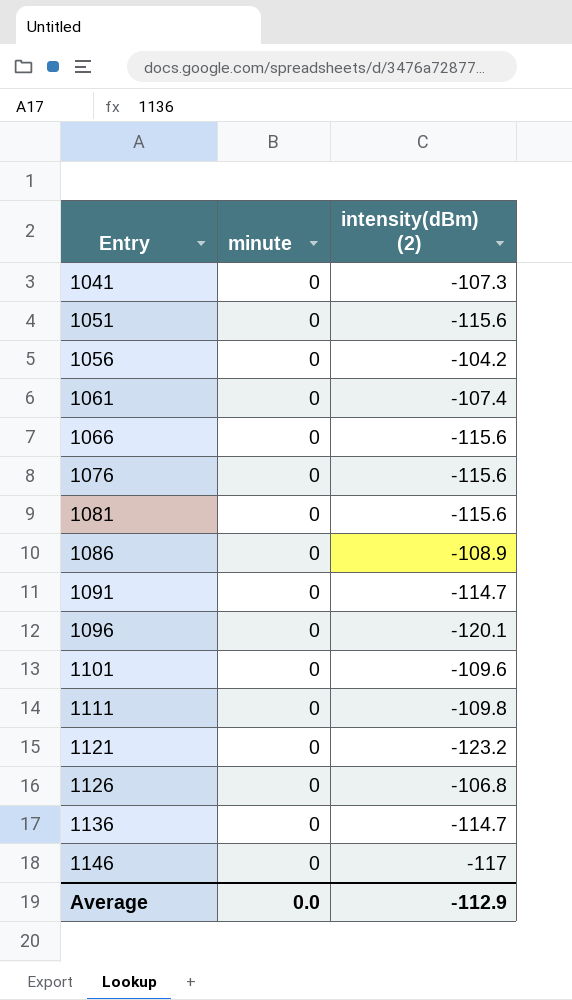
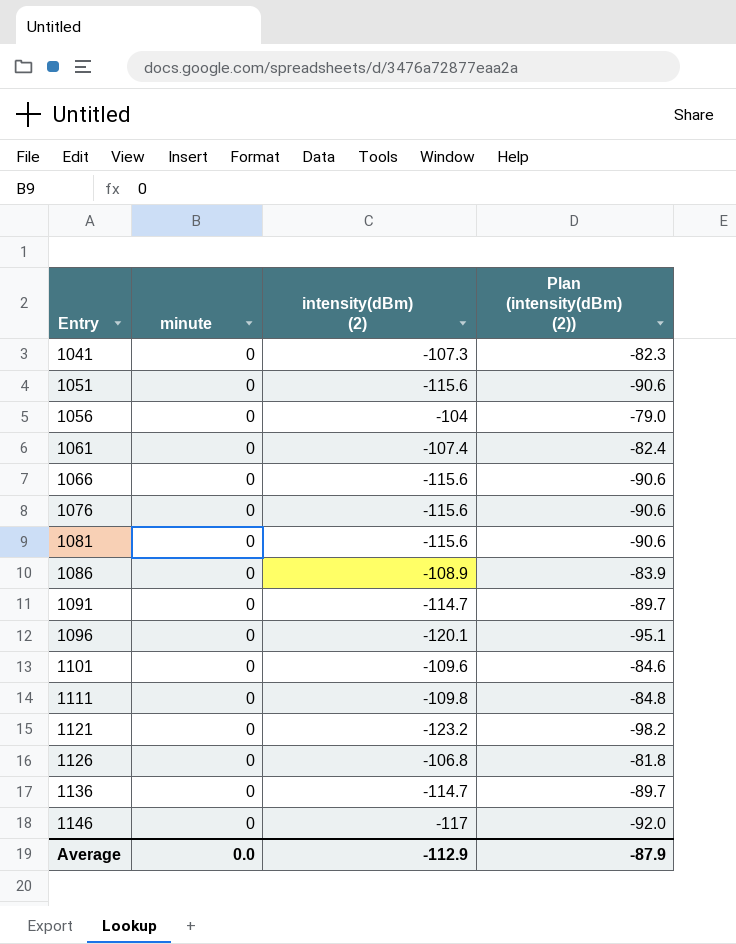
column Plan (intensity(dBm) (2)) | formula: none -> [intensity(dBm) (2)] + 25
1056 | intensity(dBm) (2): -104.2 -> -104

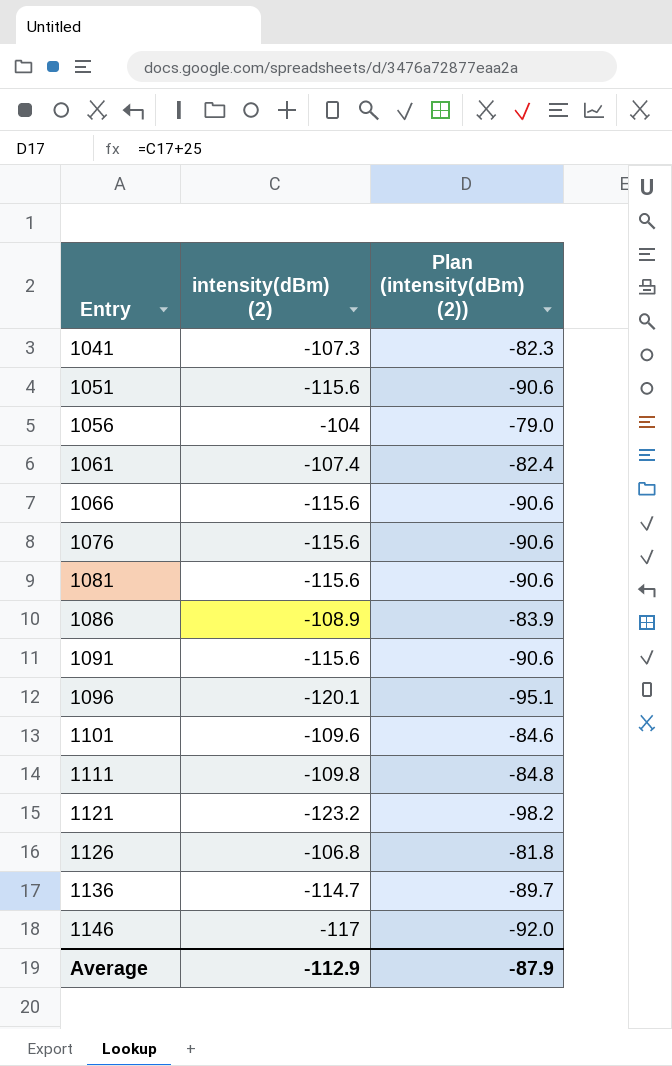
column minute | position: 2 -> none
1091 | intensity(dBm) (2): -114.7 -> -115.6
1091 | Plan (intensity(dBm) (2)): -89.7 -> -90.6

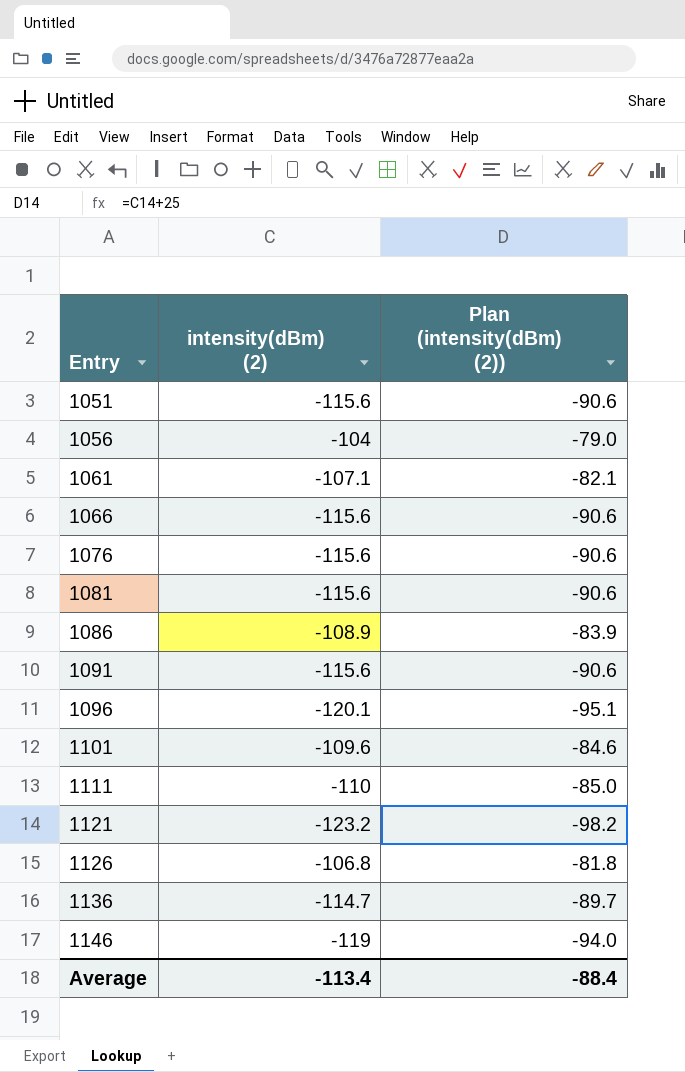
row 1041: -107.3 | -82.3 -> none
1061 | intensity(dBm) (2): -107.4 -> -107.1
1061 | Plan (intensity(dBm) (2)): -82.4 -> -82.1
1111 | intensity(dBm) (2): -109.8 -> -110
1111 | Plan (intensity(dBm) (2)): -84.8 -> -85.0
1146 | intensity(dBm) (2): -117 -> -119
1146 | Plan (intensity(dBm) (2)): -92.0 -> -94.0
Average | intensity(dBm) (2): -112.9 -> -113.4
Average | Plan (intensity(dBm) (2)): -87.9 -> -88.4

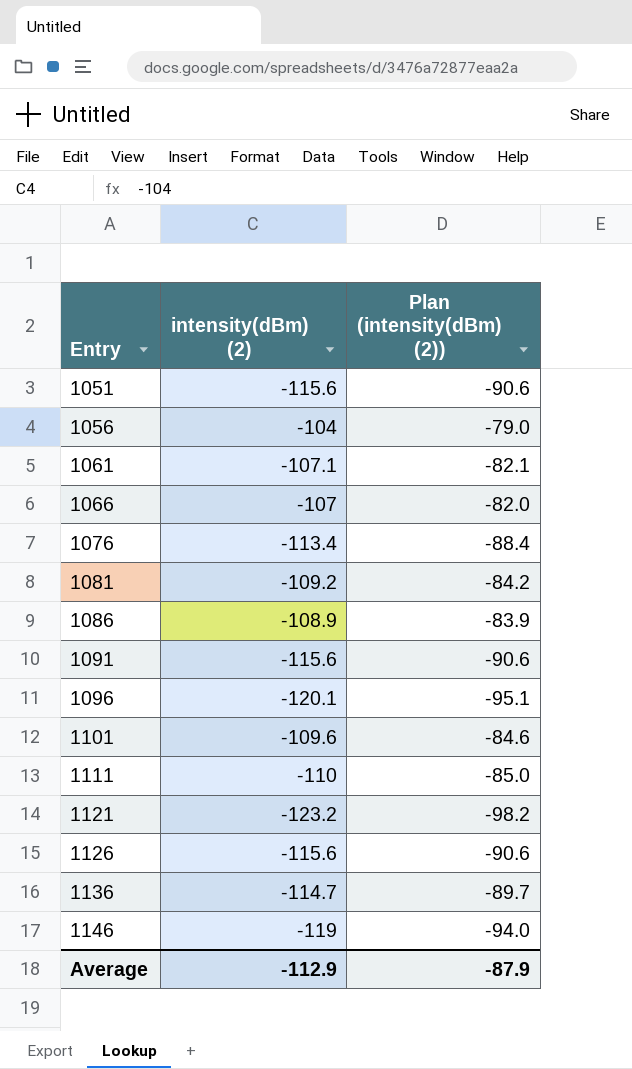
1066 | intensity(dBm) (2): -115.6 -> -107
1066 | Plan (intensity(dBm) (2)): -90.6 -> -82.0
1076 | intensity(dBm) (2): -115.6 -> -113.4
1076 | Plan (intensity(dBm) (2)): -90.6 -> -88.4
1081 | intensity(dBm) (2): -115.6 -> -109.2
1081 | Plan (intensity(dBm) (2)): -90.6 -> -84.2
1126 | intensity(dBm) (2): -106.8 -> -115.6
1126 | Plan (intensity(dBm) (2)): -81.8 -> -90.6
Average | intensity(dBm) (2): -113.4 -> -112.9
Average | Plan (intensity(dBm) (2)): -88.4 -> -87.9

